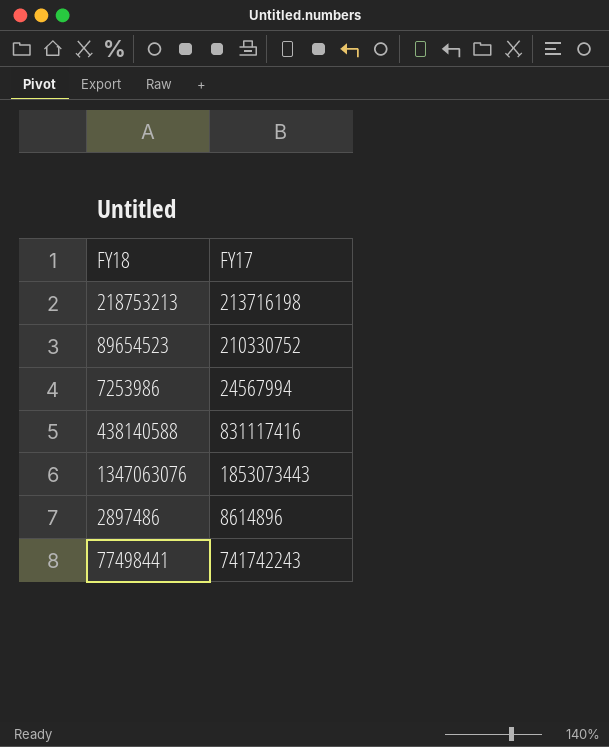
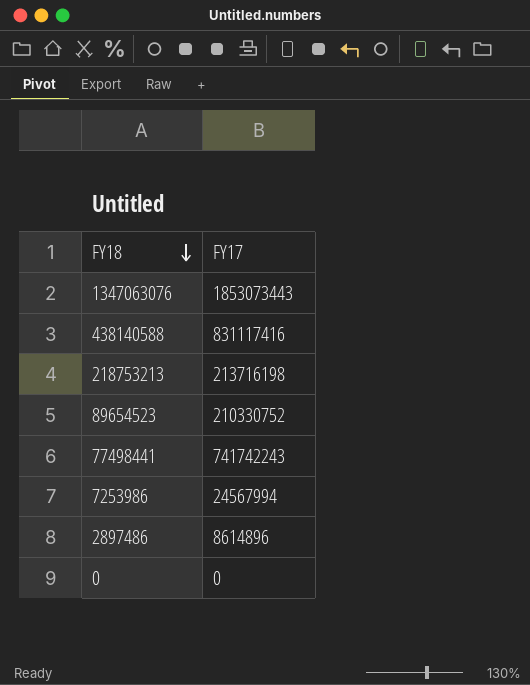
row order: none -> FY18 descending
row 0: none -> 0

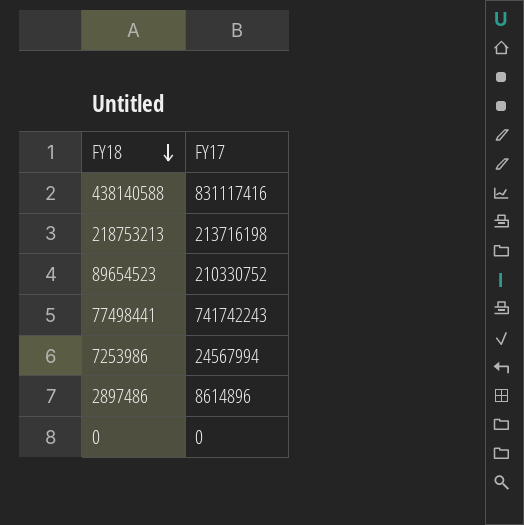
row 1347063076: 1853073443 -> none

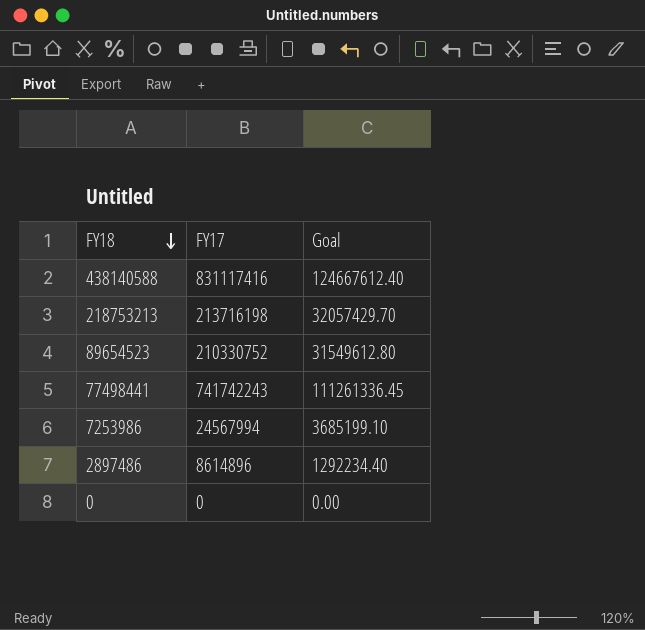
column Goal | formula: none -> [FY17] * 0.15

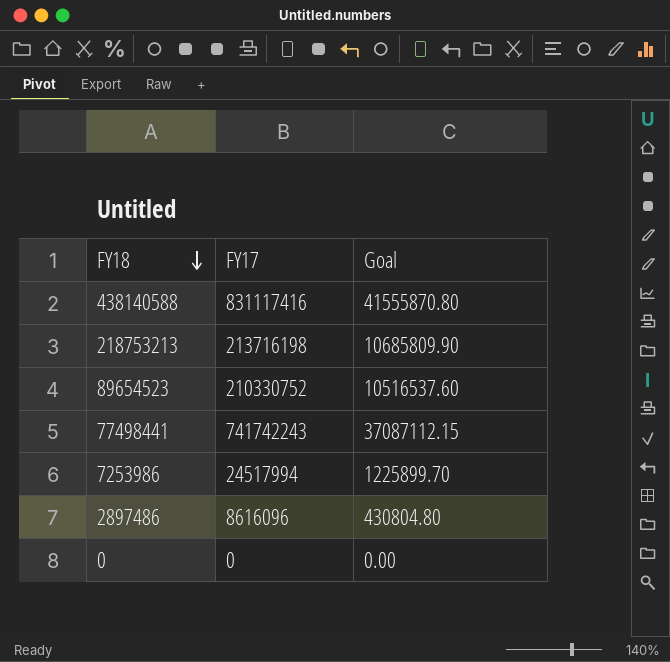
column Goal | formula: [FY17] * 0.15 -> [FY17] * 0.05
7253986 | FY17: 24567994 -> 24517994
2897486 | FY17: 8614896 -> 8616096

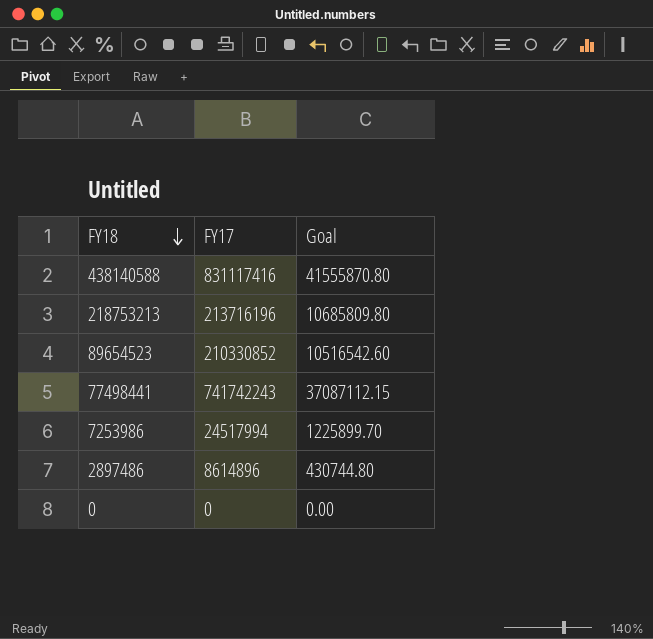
218753213 | FY17: 213716198 -> 213716196
218753213 | Goal: 10685809.90 -> 10685809.80
89654523 | FY17: 210330752 -> 210330852
89654523 | Goal: 10516537.60 -> 10516542.60
2897486 | FY17: 8616096 -> 8614896
2897486 | Goal: 430804.80 -> 430744.80

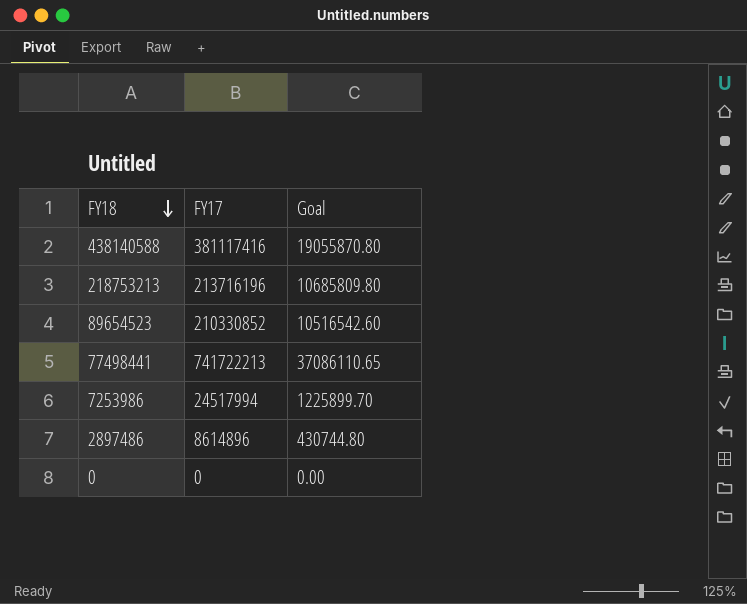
438140588 | FY17: 831117416 -> 381117416
438140588 | Goal: 41555870.80 -> 19055870.80
77498441 | FY17: 741742243 -> 741722213
77498441 | Goal: 37087112.15 -> 37086110.65

